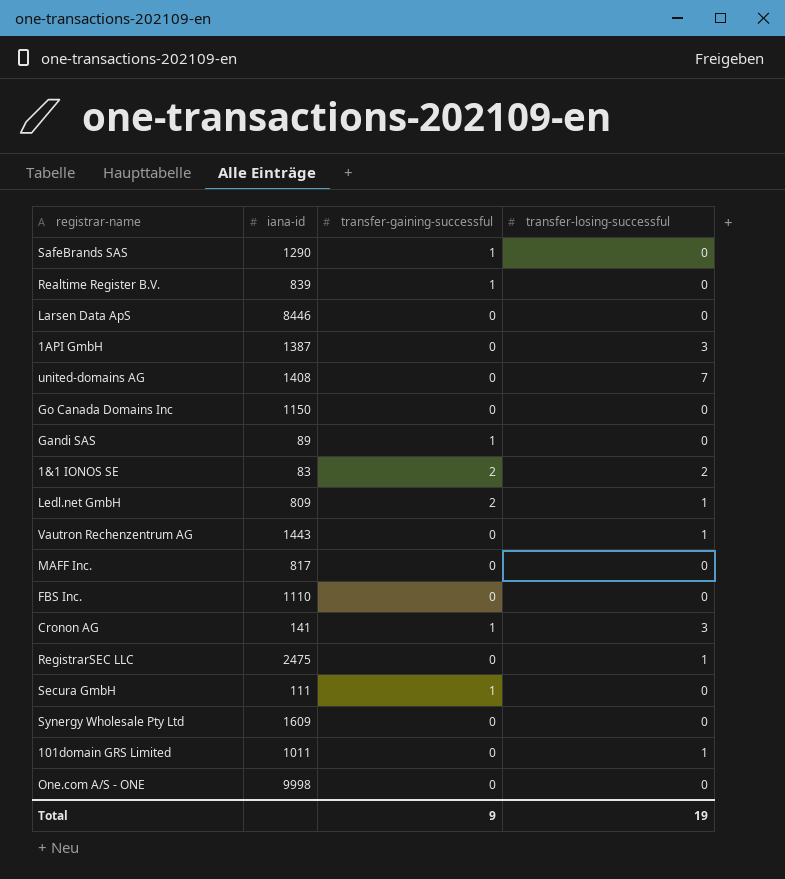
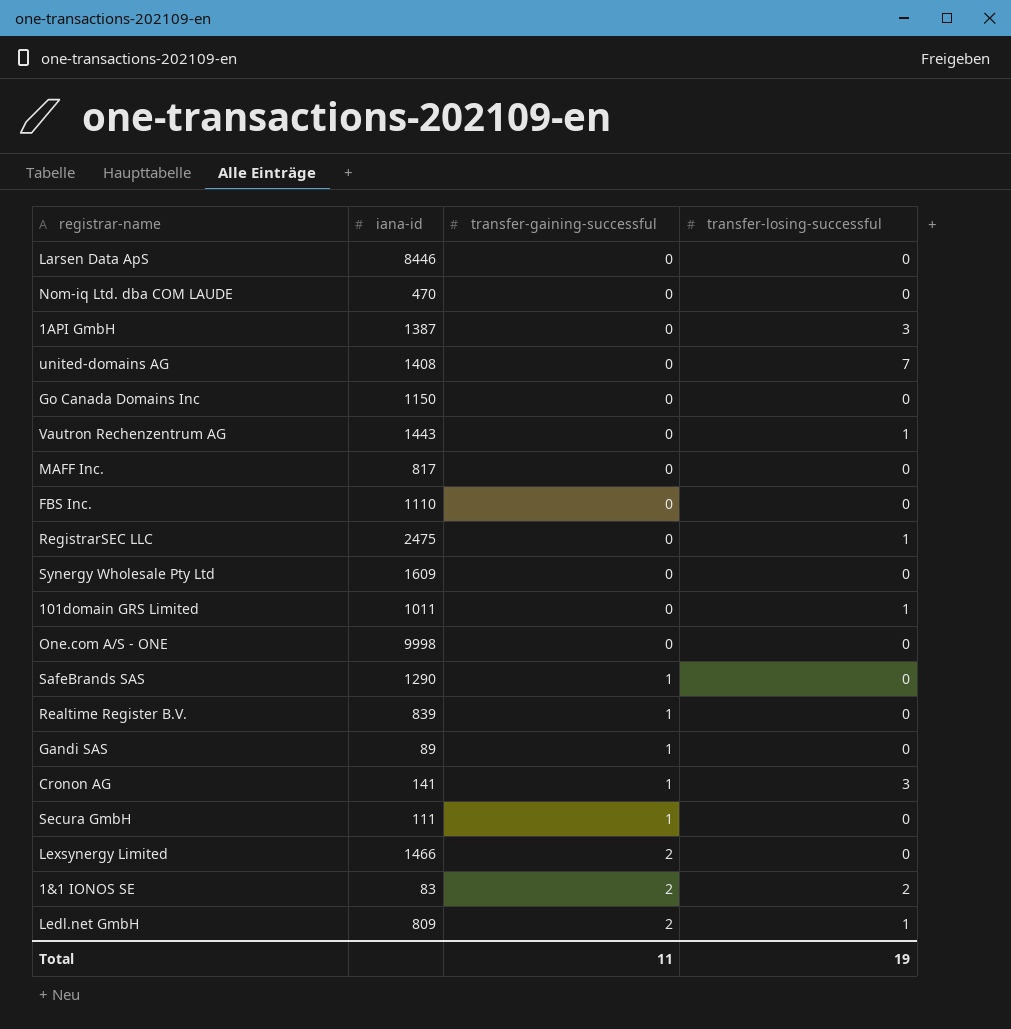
row order: none -> transfer-gaining-successful ascending
row Nom-iq Ltd. dba COM LAUDE: none -> 470 | 0 | 0
row Lexsynergy Limited: none -> 1466 | 2 | 0
Total | transfer-gaining-successful: 9 -> 11

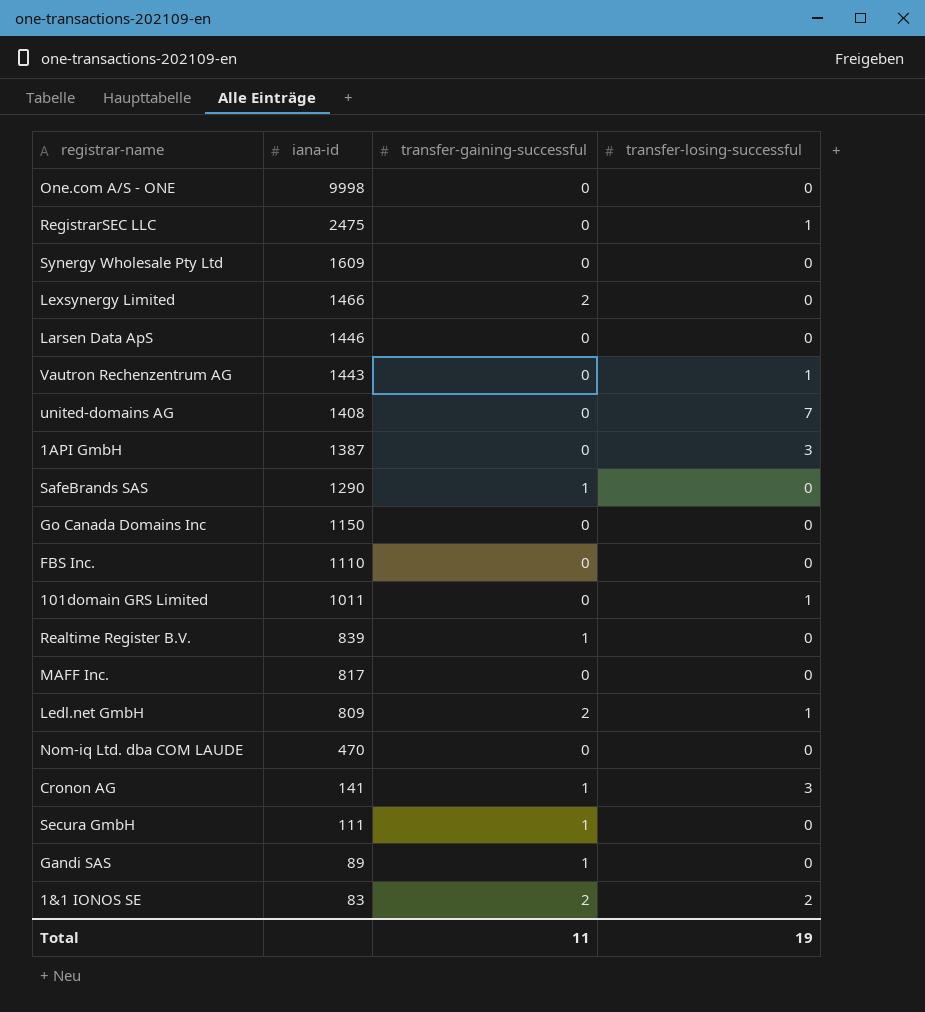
row order: transfer-gaining-successful ascending -> iana-id descending
Larsen Data ApS | iana-id: 8446 -> 1446

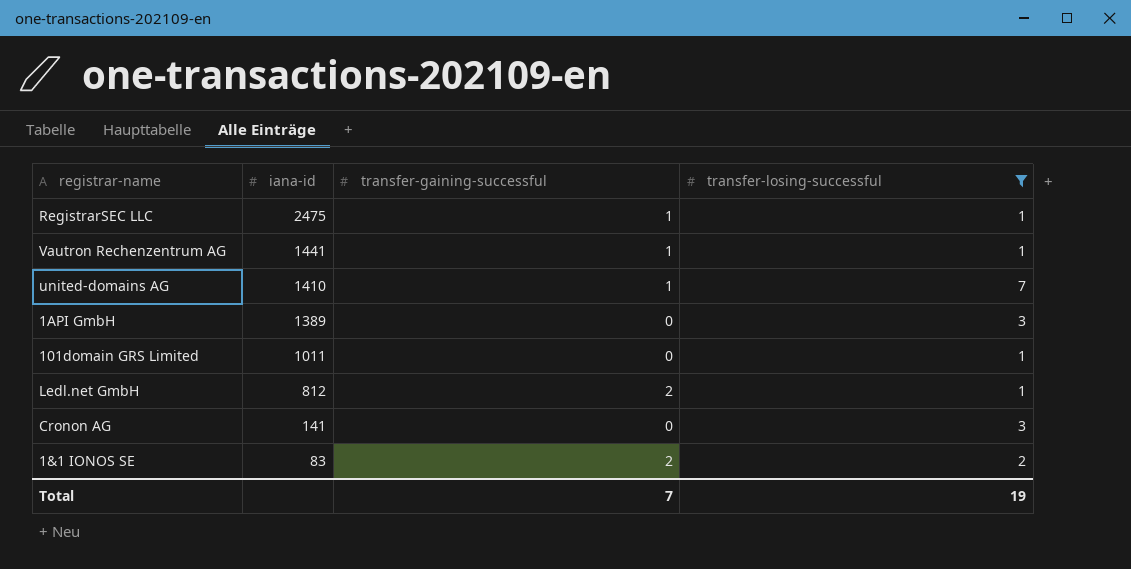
filter: none -> transfer-losing-successful != 0
RegistrarSEC LLC | transfer-gaining-successful: 0 -> 1
Vautron Rechenzentrum AG | iana-id: 1443 -> 1441
Vautron Rechenzentrum AG | transfer-gaining-successful: 0 -> 1
united-domains AG | iana-id: 1408 -> 1410
united-domains AG | transfer-gaining-successful: 0 -> 1
1API GmbH | iana-id: 1387 -> 1389
Ledl.net GmbH | iana-id: 809 -> 812
Cronon AG | transfer-gaining-successful: 1 -> 0
Total | transfer-gaining-successful: 11 -> 7

